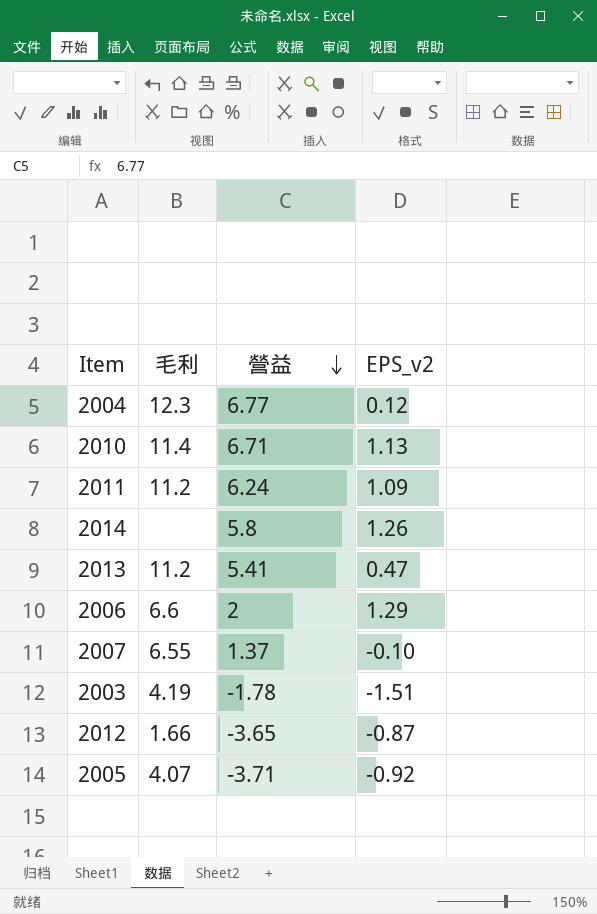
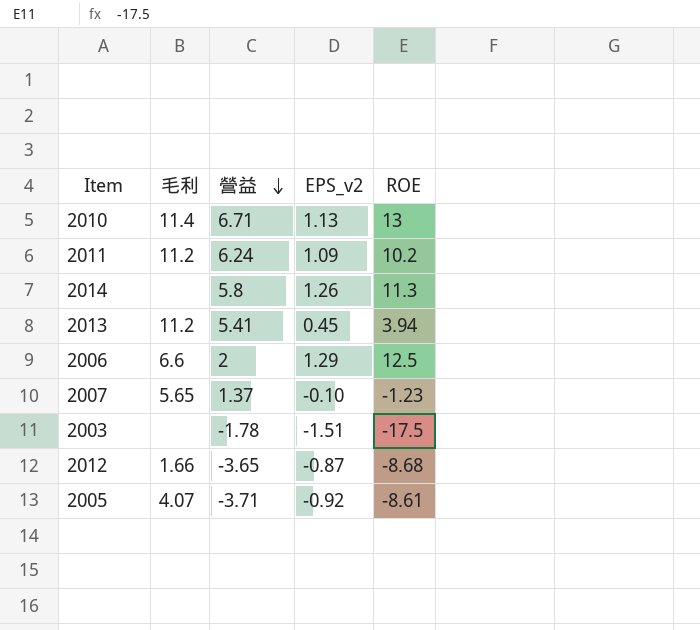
column ROE | position: none -> 5
row 2004: 12.3 | 6.77 | 0.12 -> none
2013 | EPS_v2: 0.47 -> 0.45
2007 | 毛利: 6.55 -> 5.65
2003 | 毛利: 4.19 -> none

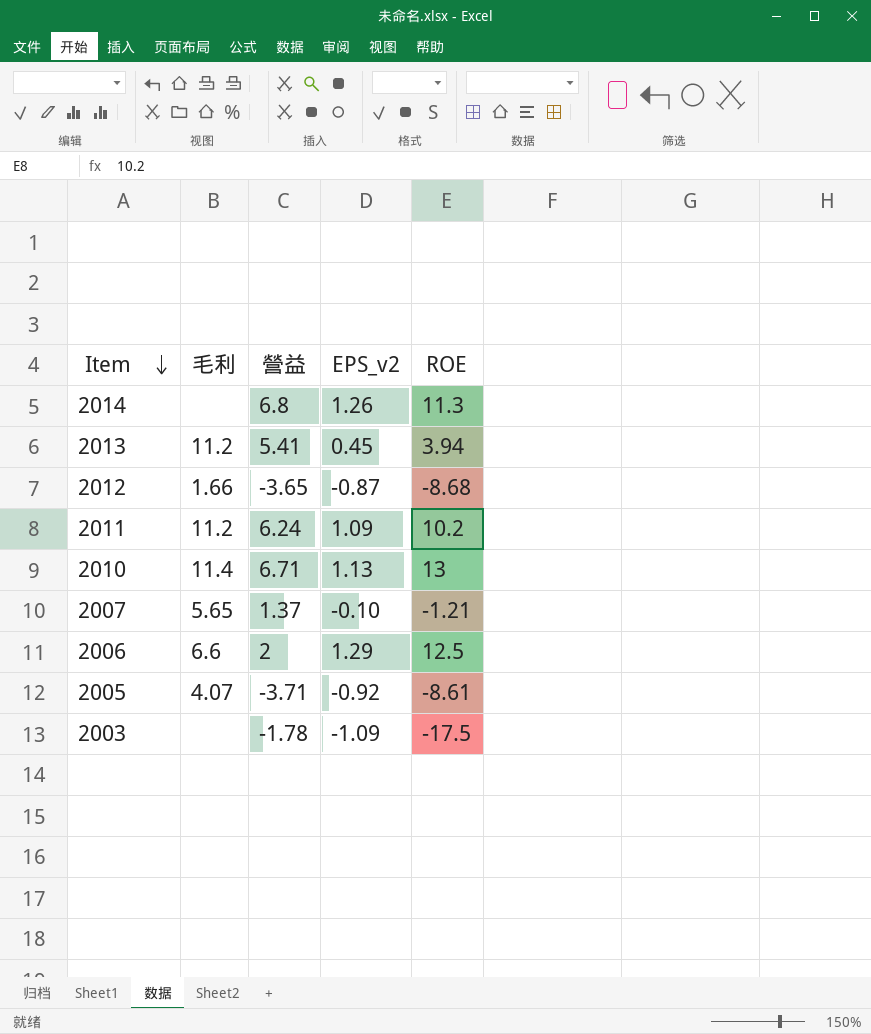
row order: 營益 descending -> Item descending
2014 | 營益: 5.8 -> 6.8
2007 | ROE: -1.23 -> -1.21
2003 | EPS_v2: -1.51 -> -1.09

